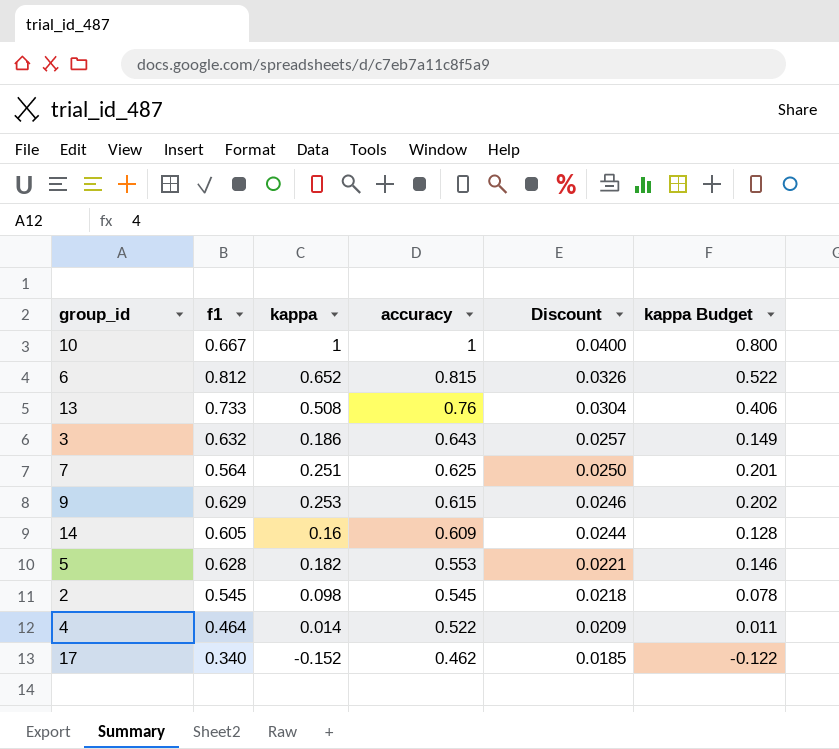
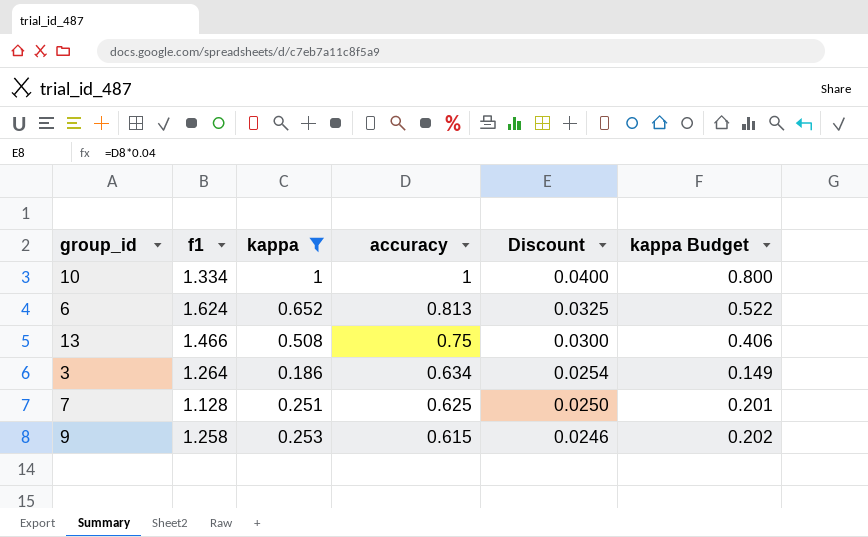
filter: none -> kappa >= 0.186
10 | f1: 0.667 -> 1.334
6 | f1: 0.812 -> 1.624
6 | accuracy: 0.815 -> 0.813
6 | Discount: 0.0326 -> 0.0325
13 | f1: 0.733 -> 1.466
13 | accuracy: 0.76 -> 0.75
13 | Discount: 0.0304 -> 0.0300
3 | f1: 0.632 -> 1.264
3 | accuracy: 0.643 -> 0.634
3 | Discount: 0.0257 -> 0.0254
7 | f1: 0.564 -> 1.128
9 | f1: 0.629 -> 1.258

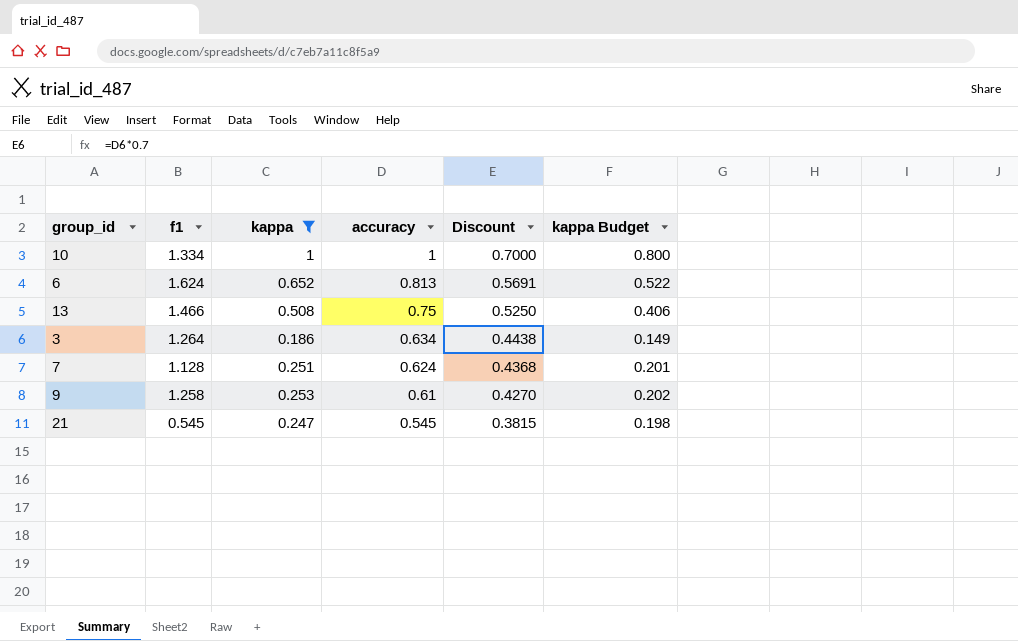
column Discount | formula: [accuracy] * 0.04 -> [accuracy] * 0.7
7 | accuracy: 0.625 -> 0.624
9 | accuracy: 0.615 -> 0.61
row 21: none -> 0.545 | 0.247 | 0.545 | 0.3815 | 0.198

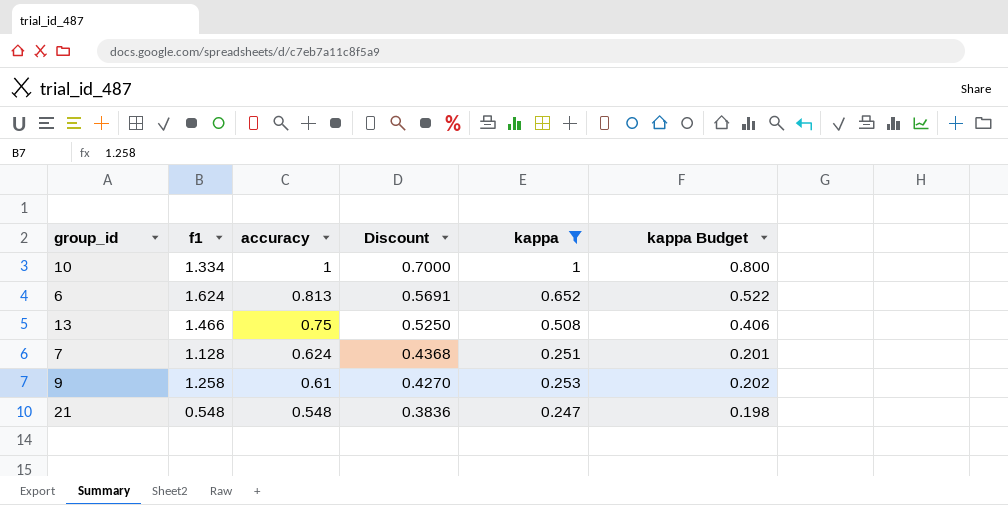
column kappa | position: 3 -> 5
row 3: 1.264 | 0.186 | 0.634 | 0.4438 | 0.149 -> none
21 | f1: 0.545 -> 0.548
21 | accuracy: 0.545 -> 0.548
21 | Discount: 0.3815 -> 0.3836

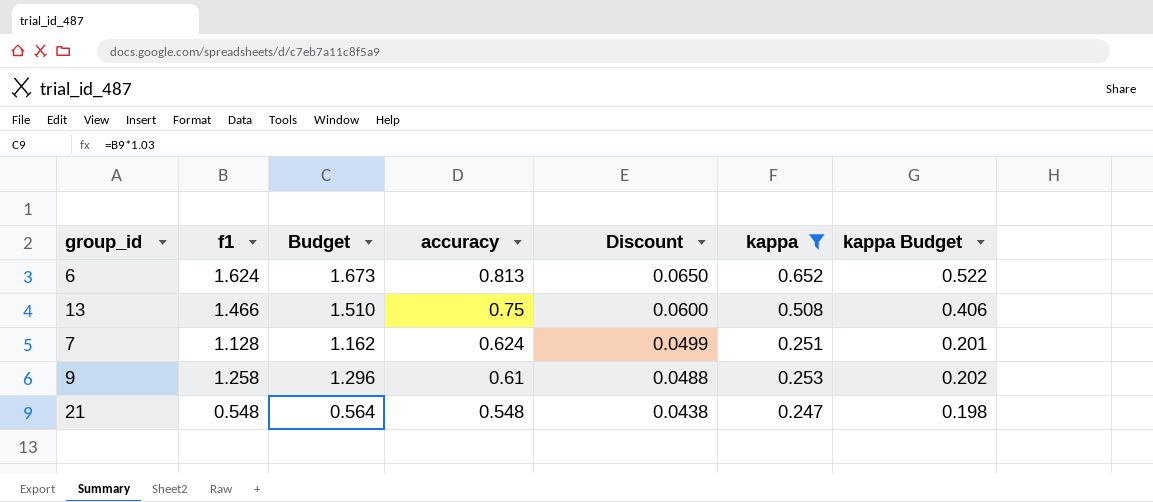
column Budget | formula: none -> [f1] * 1.03
column Discount | formula: [accuracy] * 0.7 -> [accuracy] * 0.08
row 10: 1.334 | 1 | 0.7000 | 1 | 0.800 -> none

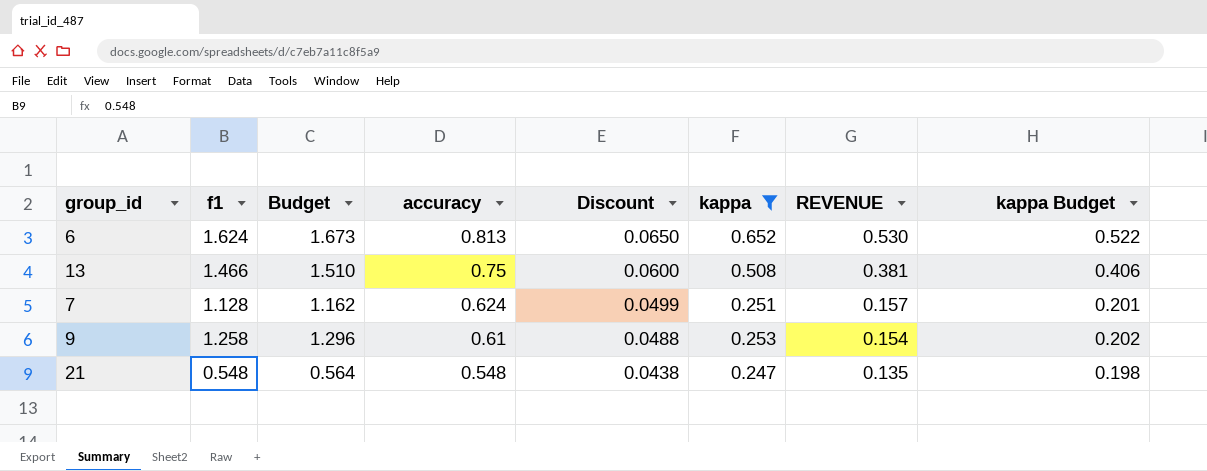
column REVENUE | formula: none -> [accuracy] * [kappa]

